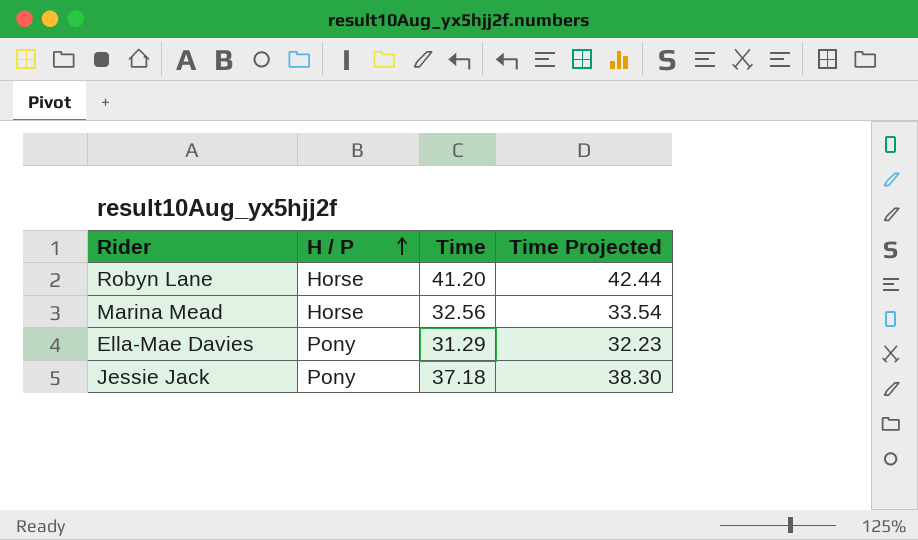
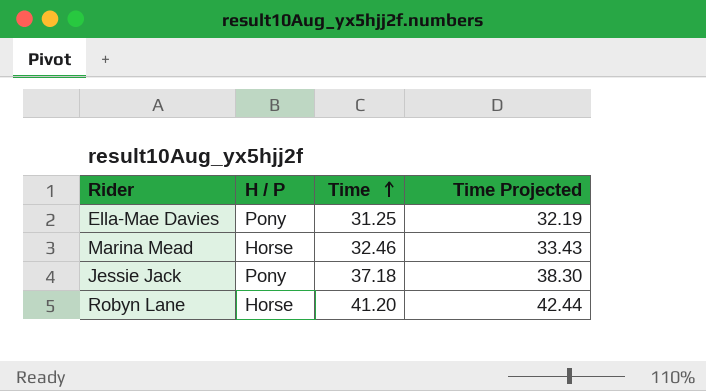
row order: H / P ascending -> Time ascending
Ella-Mae Davies | Time: 31.29 -> 31.25
Ella-Mae Davies | Time Projected: 32.23 -> 32.19
Marina Mead | Time: 32.56 -> 32.46
Marina Mead | Time Projected: 33.54 -> 33.43

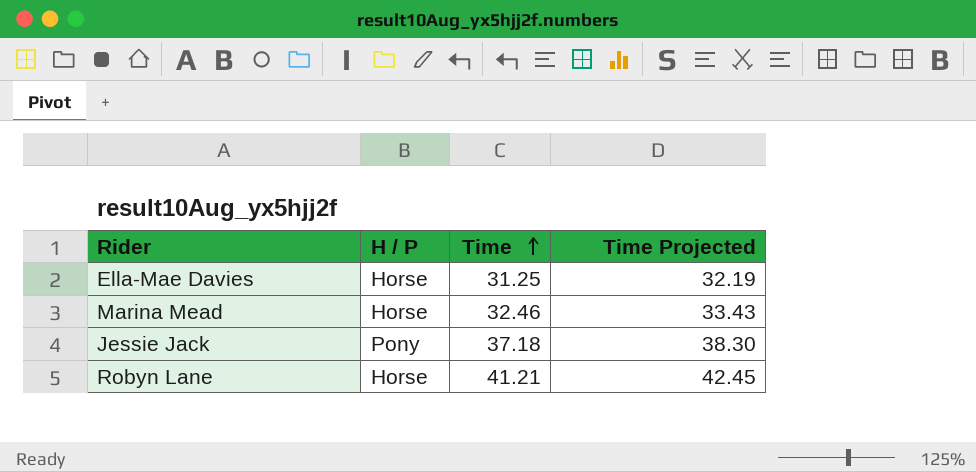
Ella-Mae Davies | H / P: Pony -> Horse
Robyn Lane | Time: 41.20 -> 41.21
Robyn Lane | Time Projected: 42.44 -> 42.45

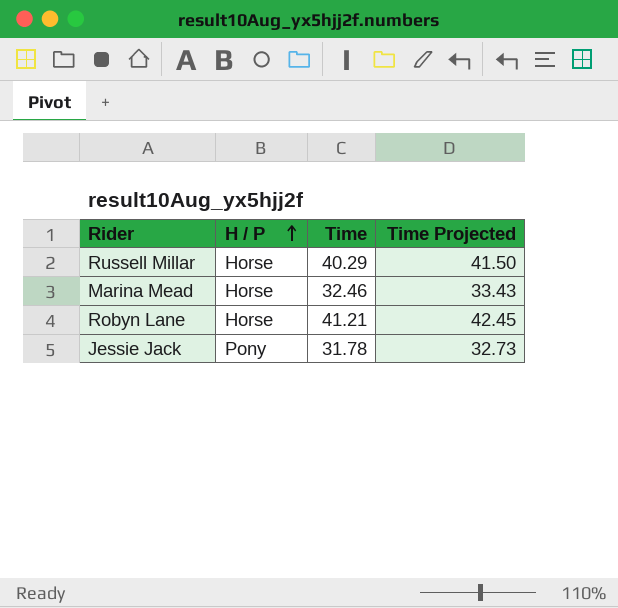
row order: Time ascending -> H / P ascending
row Ella-Mae Davies: Horse | 31.25 | 32.19 -> none
row Russell Millar: none -> Horse | 40.29 | 41.50
Jessie Jack | Time: 37.18 -> 31.78
Jessie Jack | Time Projected: 38.30 -> 32.73

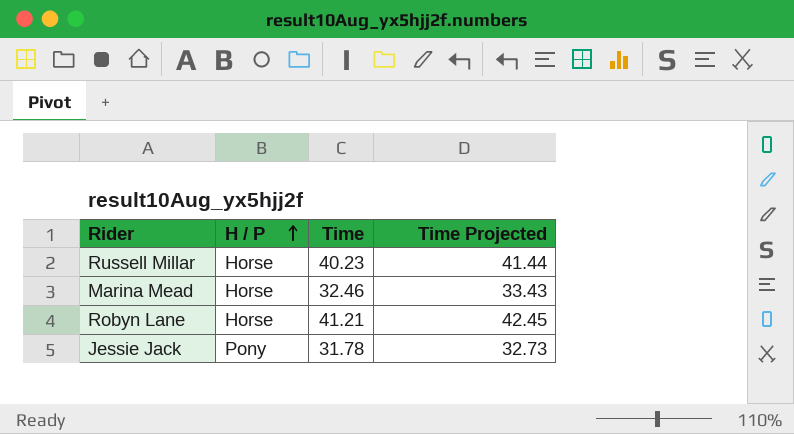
Russell Millar | Time: 40.29 -> 40.23
Russell Millar | Time Projected: 41.50 -> 41.44

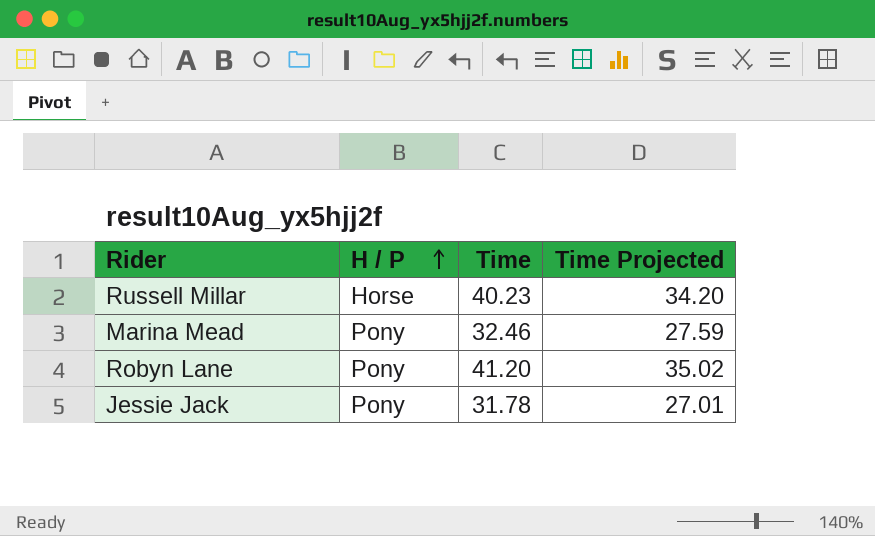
column Time Projected | formula: [Time] * 1.03 -> [Time] * 0.85
Marina Mead | H / P: Horse -> Pony
Robyn Lane | H / P: Horse -> Pony
Robyn Lane | Time: 41.21 -> 41.20

